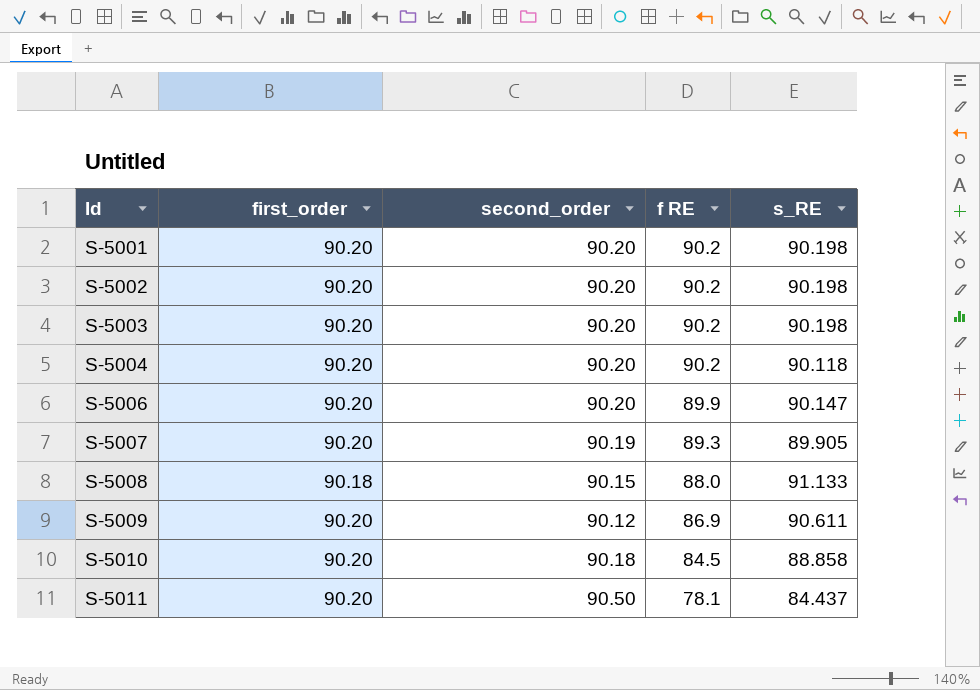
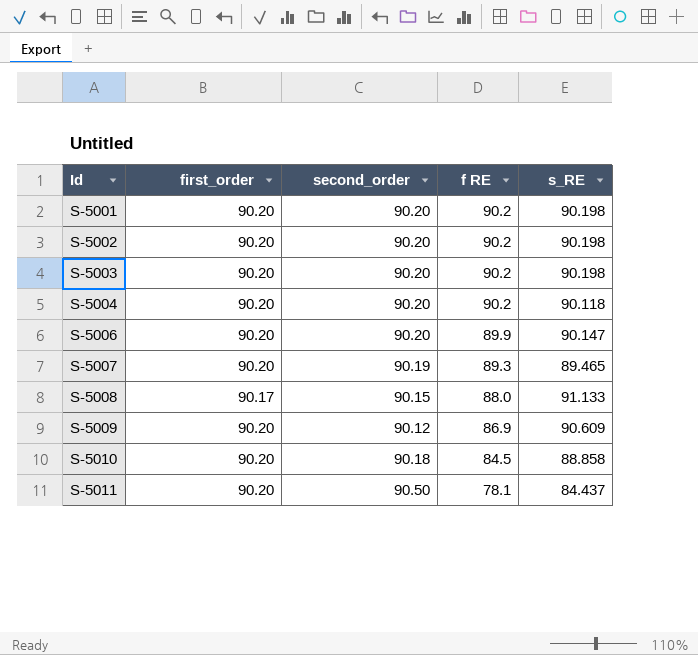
S-5007 | s_RE: 89.905 -> 89.465
S-5008 | first_order: 90.18 -> 90.17
S-5009 | s_RE: 90.611 -> 90.609

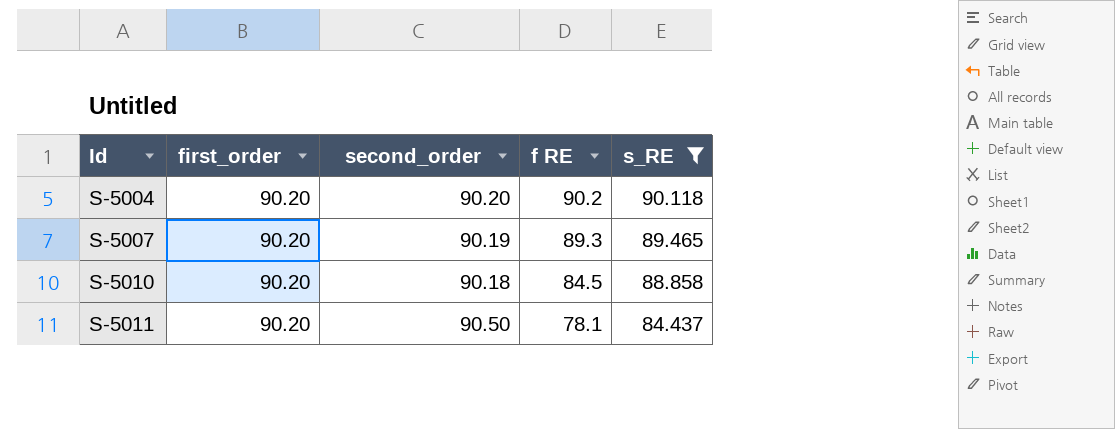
filter: none -> s_RE <= 90.118

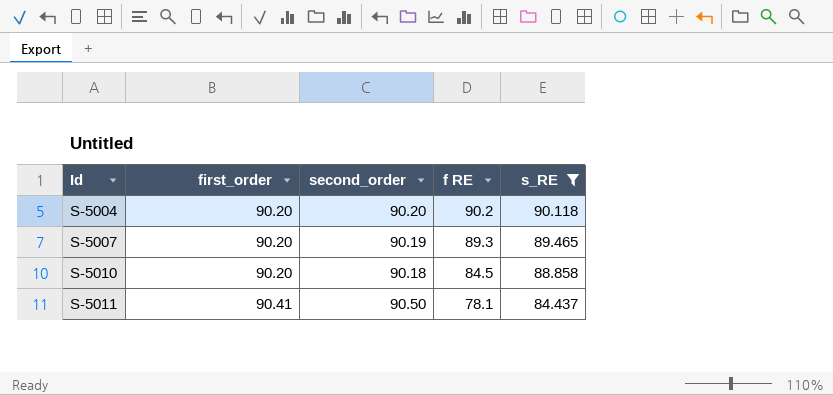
S-5011 | first_order: 90.20 -> 90.41

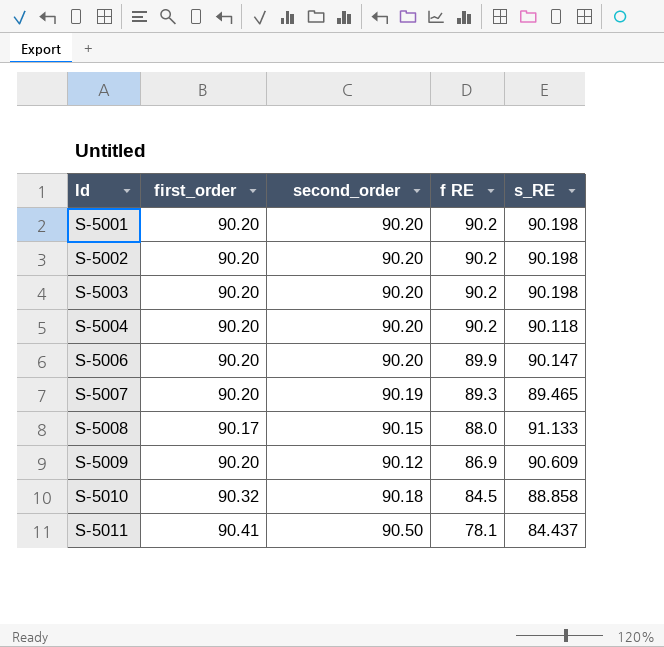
filter: s_RE <= 90.118 -> none
S-5010 | first_order: 90.20 -> 90.32

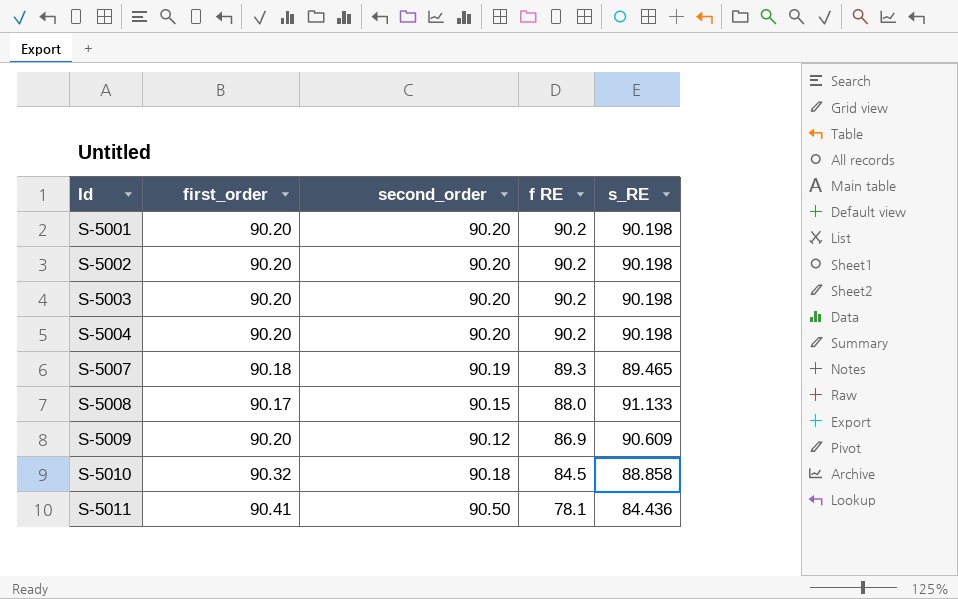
row S-5006: 90.20 | 90.20 | 89.9 | 90.147 -> none
S-5004 | s_RE: 90.118 -> 90.198
S-5007 | first_order: 90.20 -> 90.18
S-5011 | s_RE: 84.437 -> 84.436

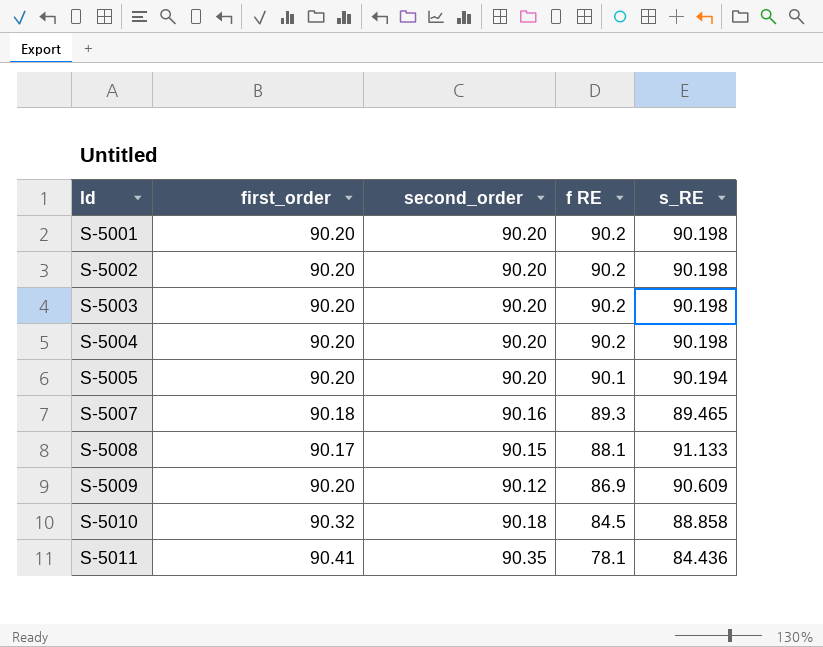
row S-5005: none -> 90.20 | 90.20 | 90.1 | 90.194
S-5007 | second_order: 90.19 -> 90.16
S-5008 | f RE: 88.0 -> 88.1
S-5011 | second_order: 90.50 -> 90.35

